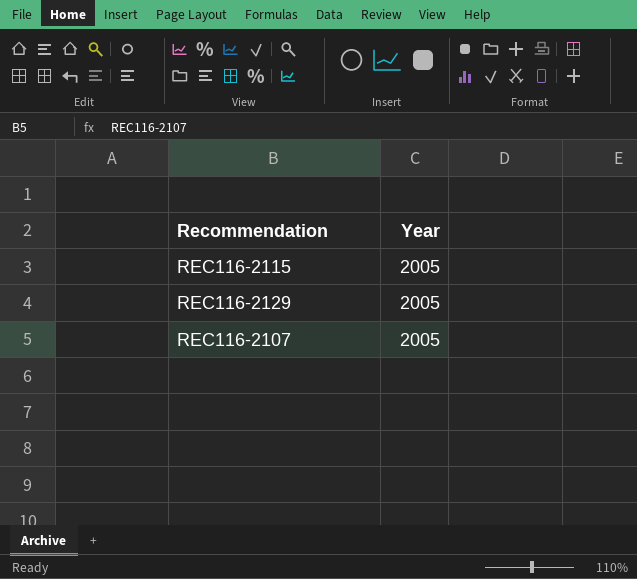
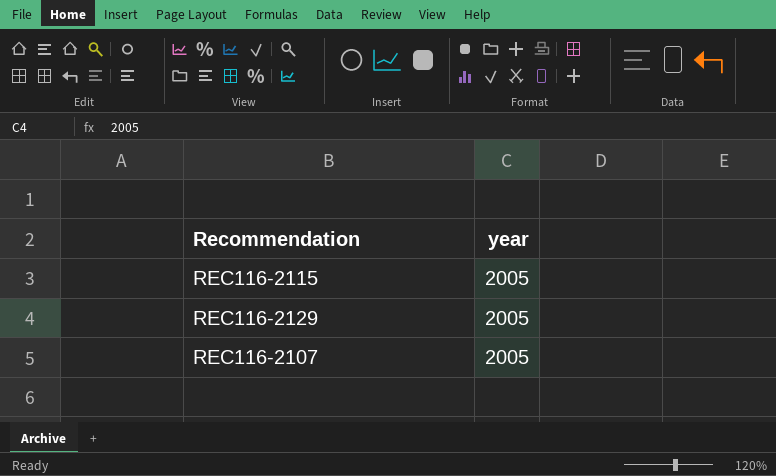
column name: Year -> year

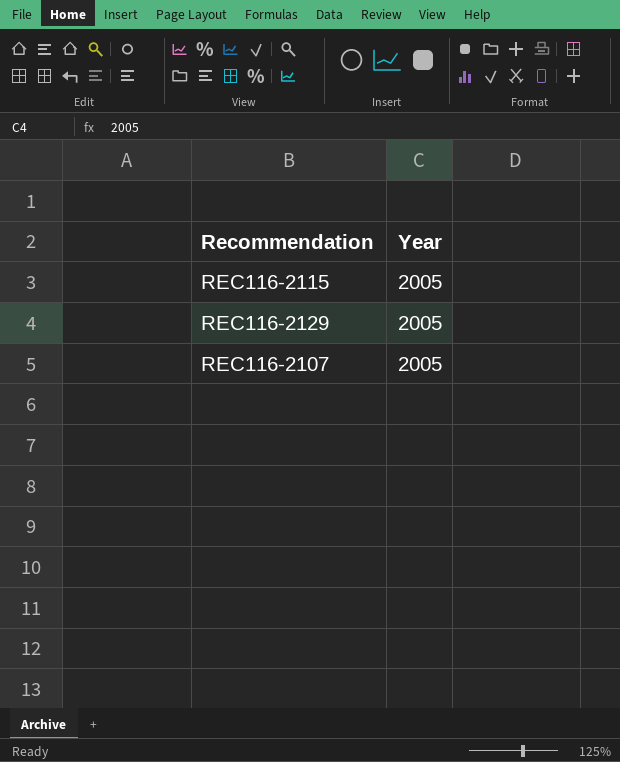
column name: year -> Year

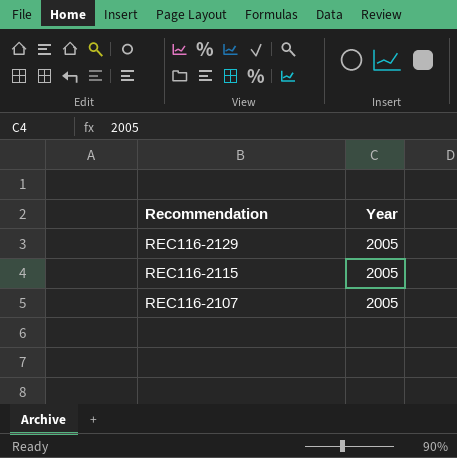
row order: none -> Recommendation descending

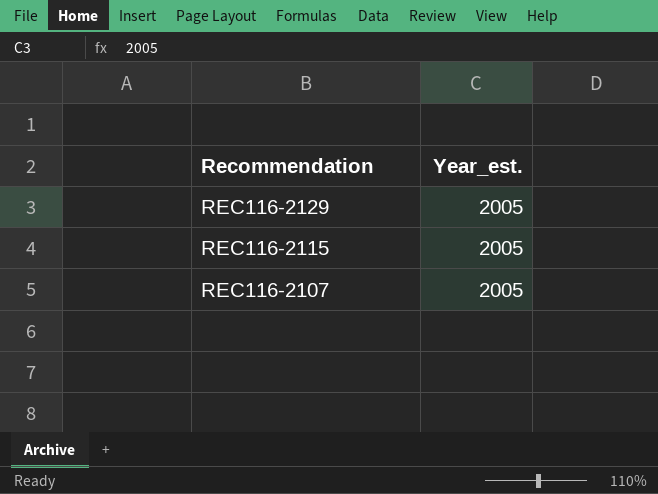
column name: Year -> Year_est.

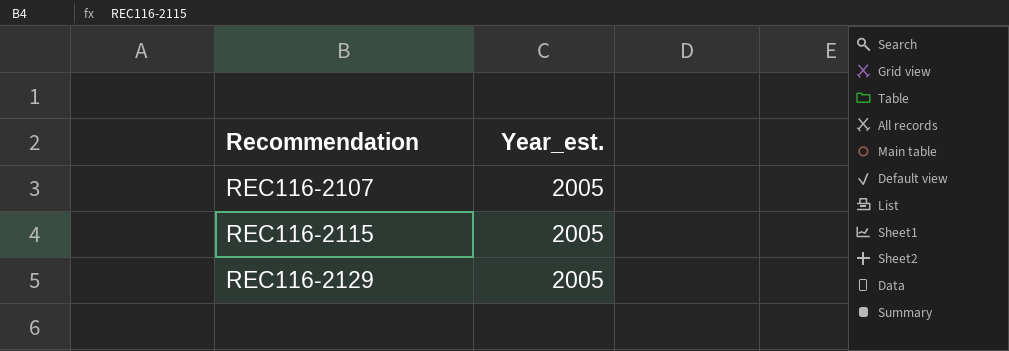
row order: Recommendation descending -> Recommendation ascending

